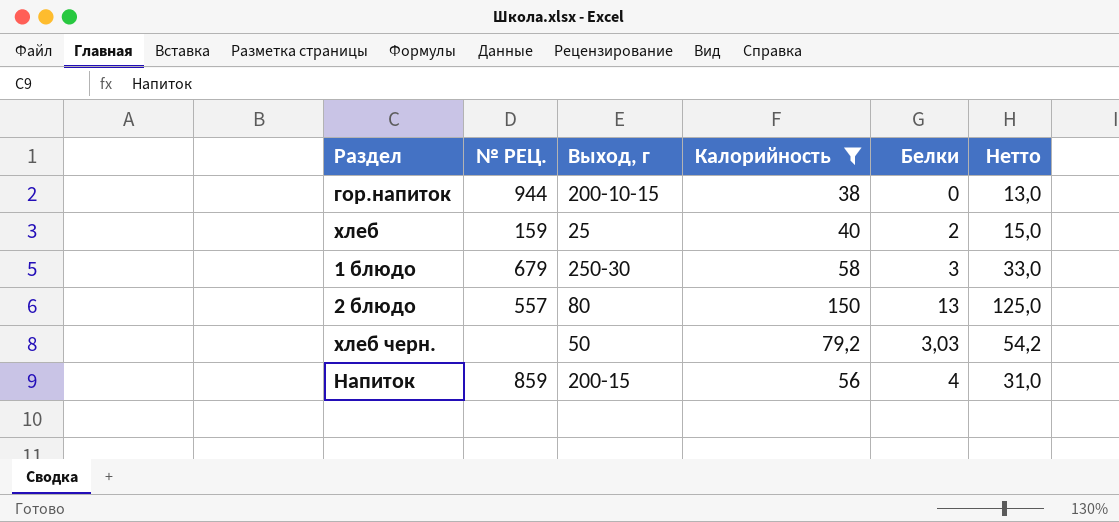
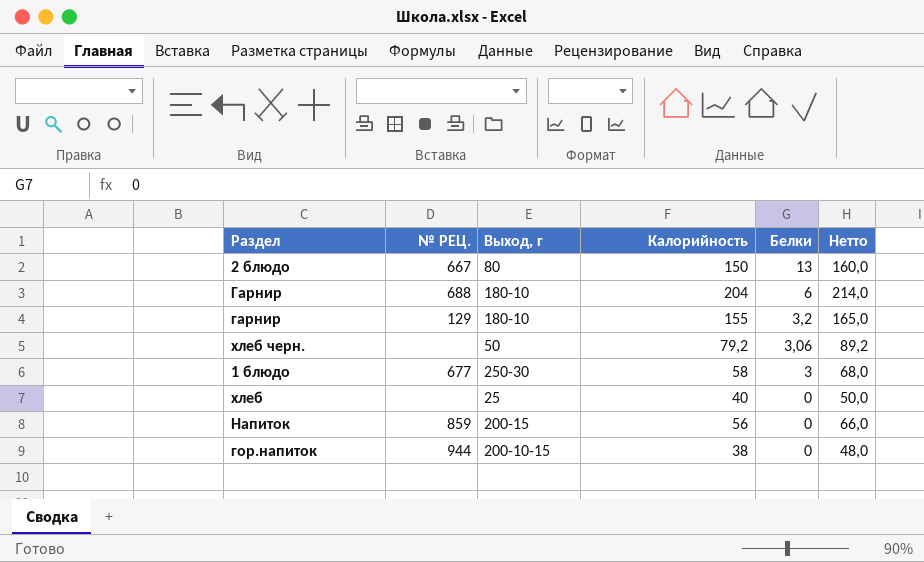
filter: Калорийность <= 150 -> none
row order: none -> Белки descending
column Нетто | formula: [Калорийность] - 25 -> [Калорийность] + 10
2 блюдо | № РЕЦ.: 557 -> 667
хлеб черн. | Белки: 3,03 -> 3,06
1 блюдо | № РЕЦ.: 679 -> 677
хлеб | № РЕЦ.: 159 -> none
хлеб | Белки: 2 -> 0
Напиток | Белки: 4 -> 0

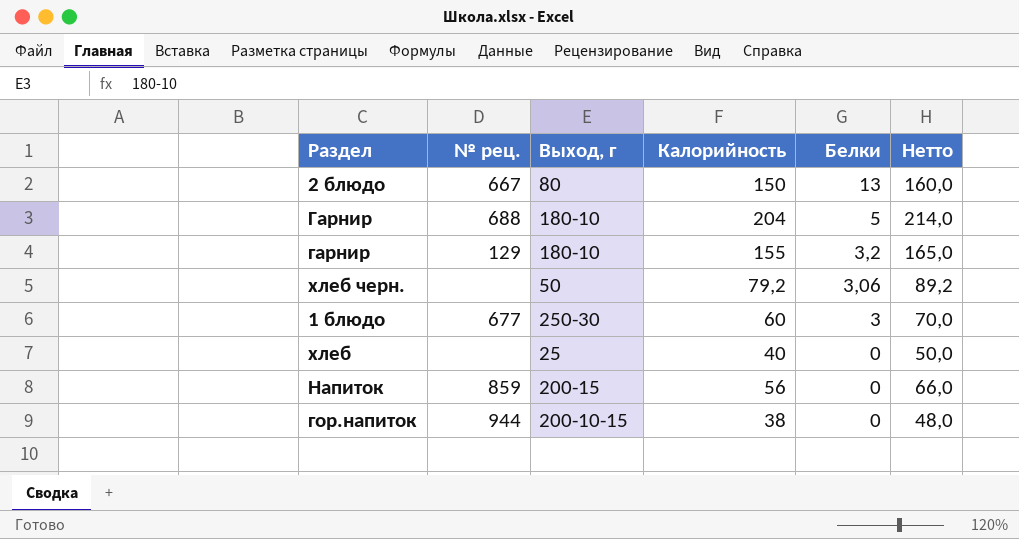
column name: № РЕЦ. -> № рец.
Гарнир | Белки: 6 -> 5
1 блюдо | Калорийность: 58 -> 60
1 блюдо | Нетто: 68,0 -> 70,0

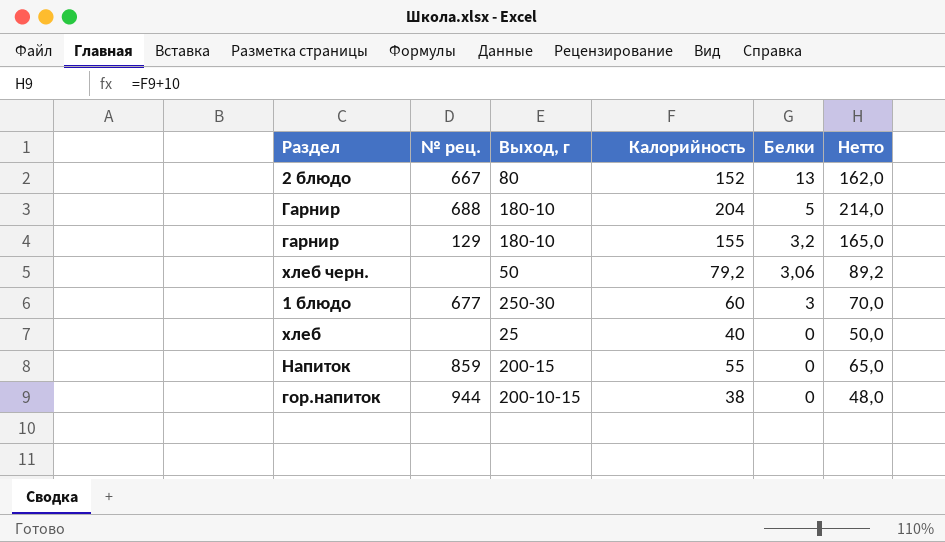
2 блюдо | Калорийность: 150 -> 152
2 блюдо | Нетто: 160,0 -> 162,0
Напиток | Калорийность: 56 -> 55
Напиток | Нетто: 66,0 -> 65,0

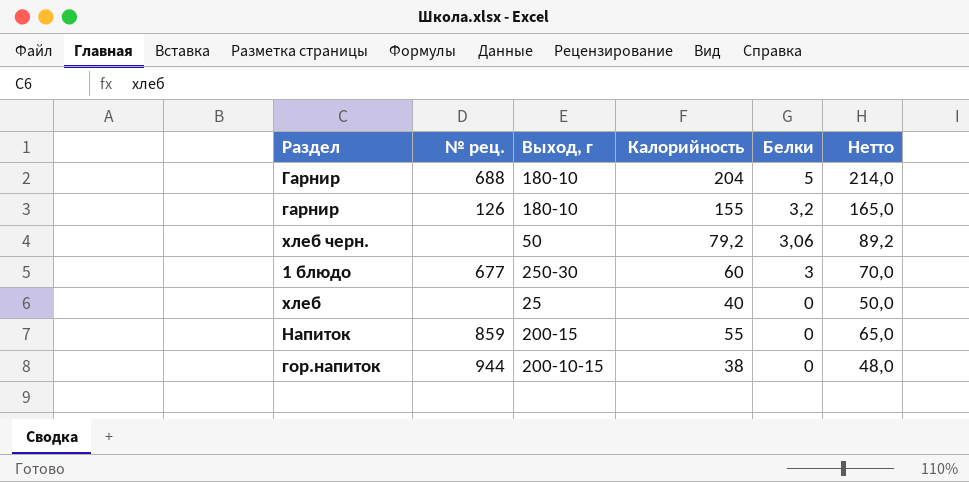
row 2 блюдо: 667 | 80 | 152 | 13 | 162,0 -> none
гарнир | № рец.: 129 -> 126

